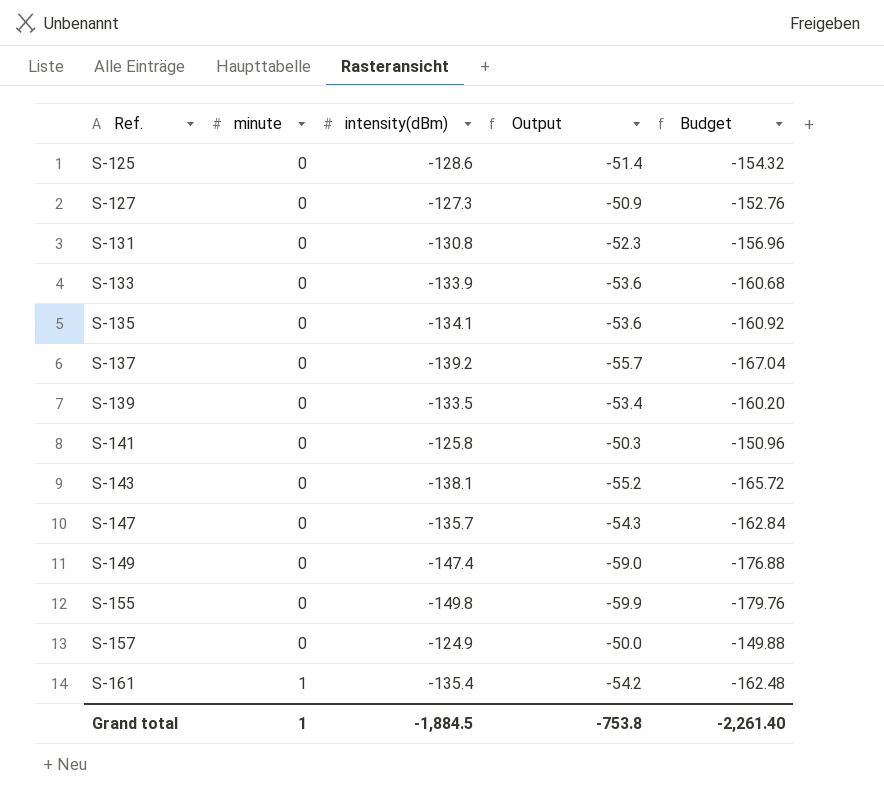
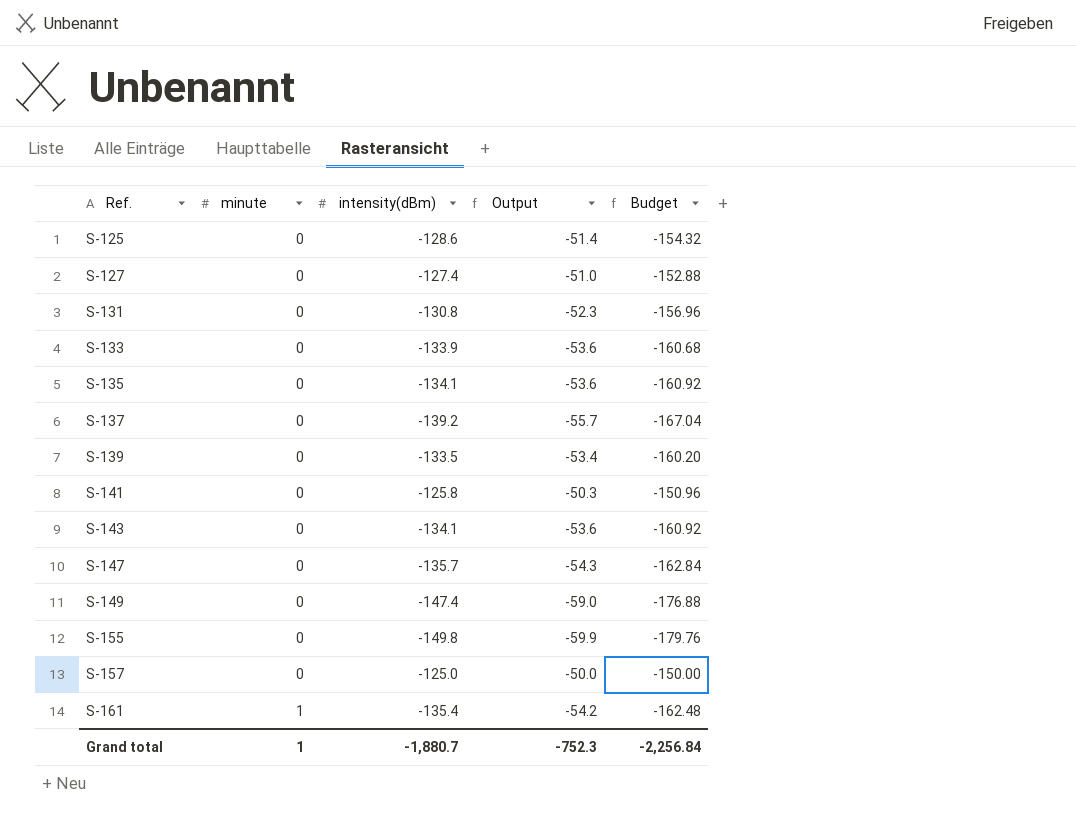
S-127 | intensity(dBm): -127.3 -> -127.4
S-127 | Output: -50.9 -> -51.0
S-127 | Budget: -152.76 -> -152.88
S-143 | intensity(dBm): -138.1 -> -134.1
S-143 | Output: -55.2 -> -53.6
S-143 | Budget: -165.72 -> -160.92
S-157 | intensity(dBm): -124.9 -> -125.0
S-157 | Budget: -149.88 -> -150.00
Grand total | intensity(dBm): -1,884.5 -> -1,880.7
Grand total | Output: -753.8 -> -752.3
Grand total | Budget: -2,261.40 -> -2,256.84

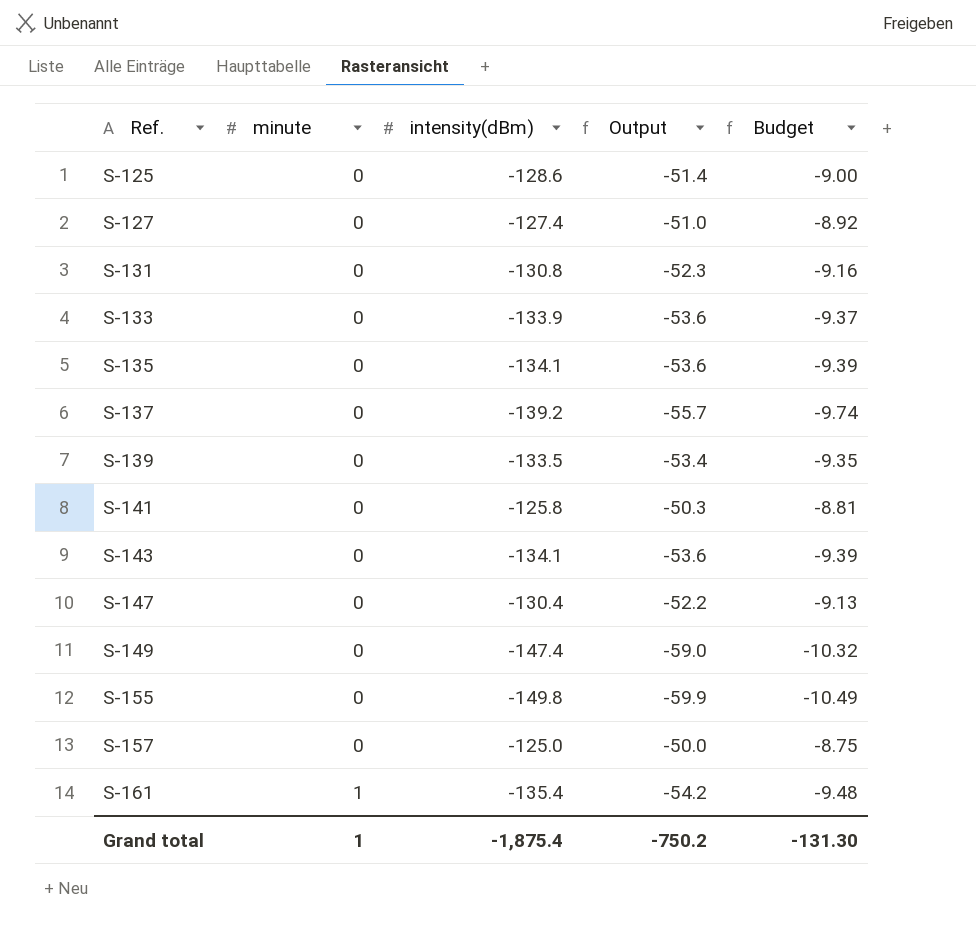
column Budget | formula: [intensity(dBm)] * 1.2 -> [intensity(dBm)] * 0.07
S-147 | intensity(dBm): -135.7 -> -130.4
S-147 | Output: -54.3 -> -52.2
Grand total | intensity(dBm): -1,880.7 -> -1,875.4
Grand total | Output: -752.3 -> -750.2
Grand total | Budget: -2,256.84 -> -131.30

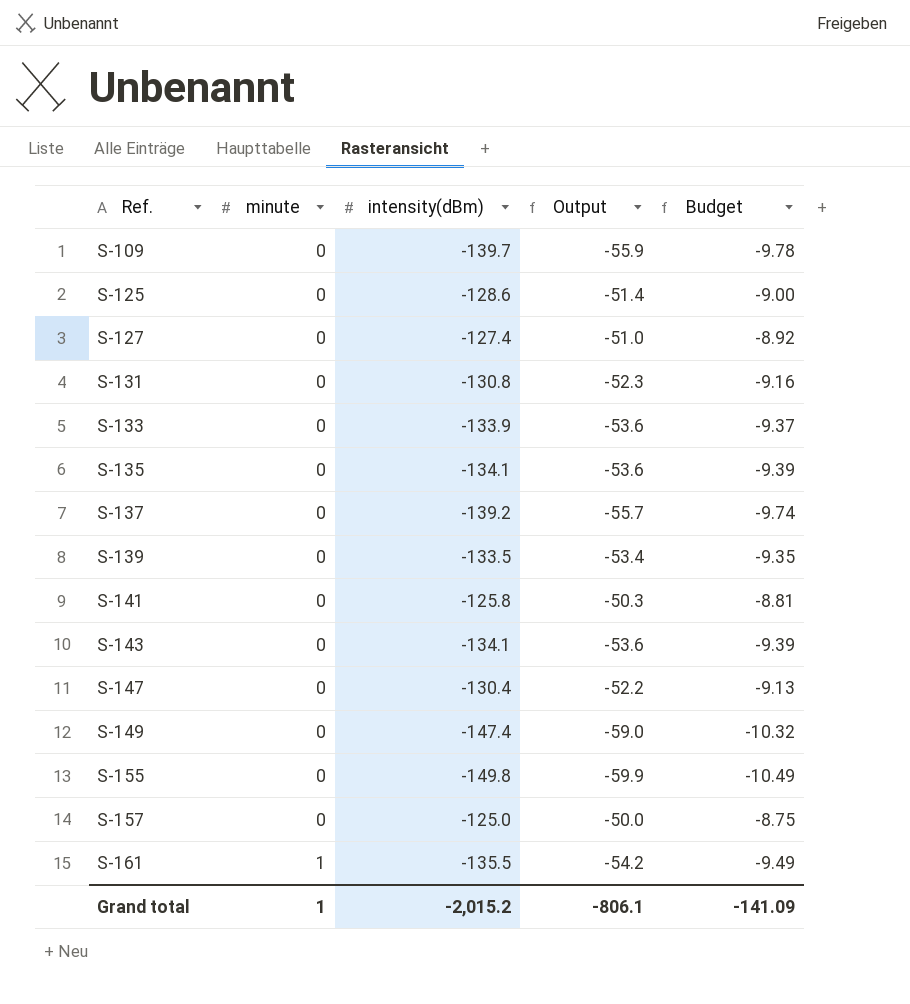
row S-109: none -> 0 | -139.7 | -55.9 | -9.78
S-161 | intensity(dBm): -135.4 -> -135.5
S-161 | Budget: -9.48 -> -9.49
Grand total | intensity(dBm): -1,875.4 -> -2,015.2
Grand total | Output: -750.2 -> -806.1
Grand total | Budget: -131.30 -> -141.09

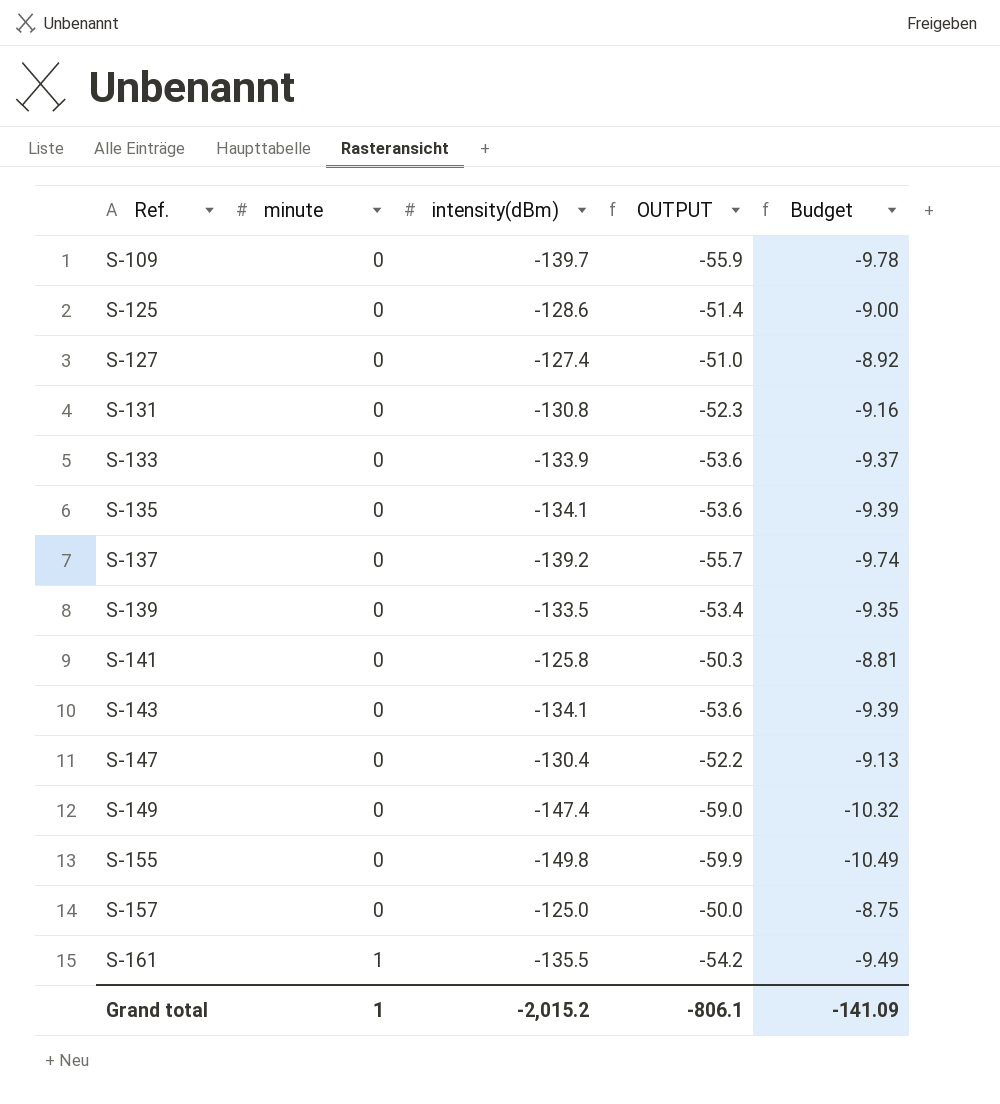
column name: Output -> OUTPUT

